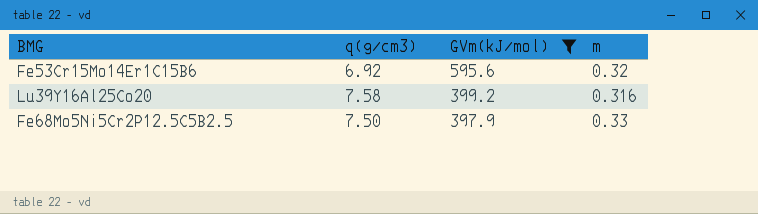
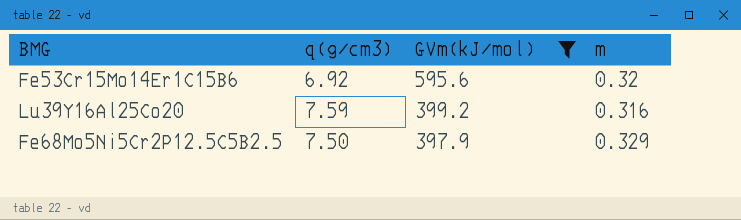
Lu39Y16Al25Co20 | q(g/cm3): 7.58 -> 7.59
Fe68Mo5Ni5Cr2P12.5C5B2.5 | m: 0.33 -> 0.329

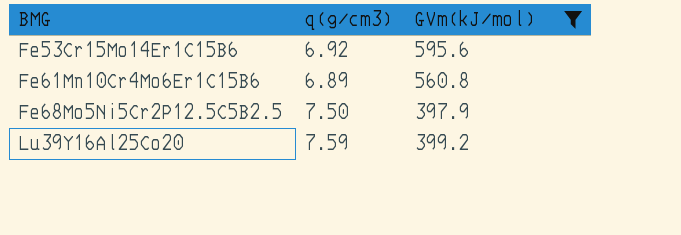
row order: GVm(kJ/mol) descending -> BMG ascending
column m | position: 4 -> none
row Fe61Mn10Cr4Mo6Er1C15B6: none -> 6.89 | 560.8

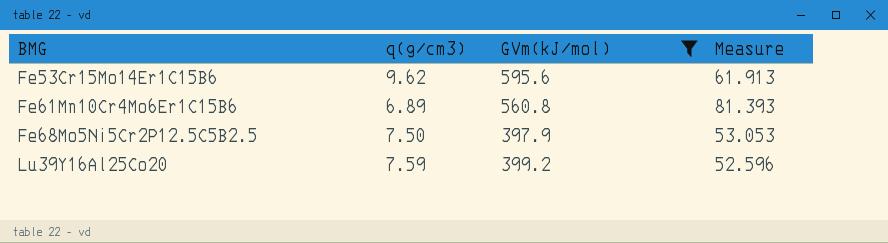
column Measure | formula: none -> [GVm(kJ/mol)] / [q(g/cm3)]
Fe53Cr15Mo14Er1C15B6 | q(g/cm3): 6.92 -> 9.62

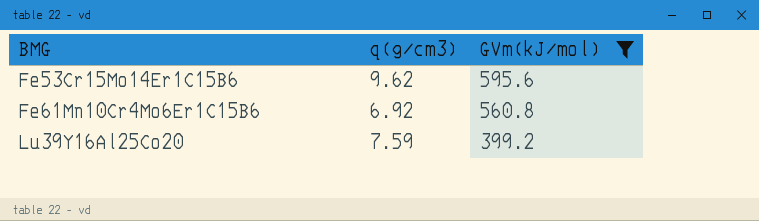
column Measure | formula: [GVm(kJ/mol)] / [q(g/cm3)] -> none
row Fe68Mo5Ni5Cr2P12.5C5B2.5: 7.50 | 397.9 | 53.053 -> none
Fe61Mn10Cr4Mo6Er1C15B6 | q(g/cm3): 6.89 -> 6.92

